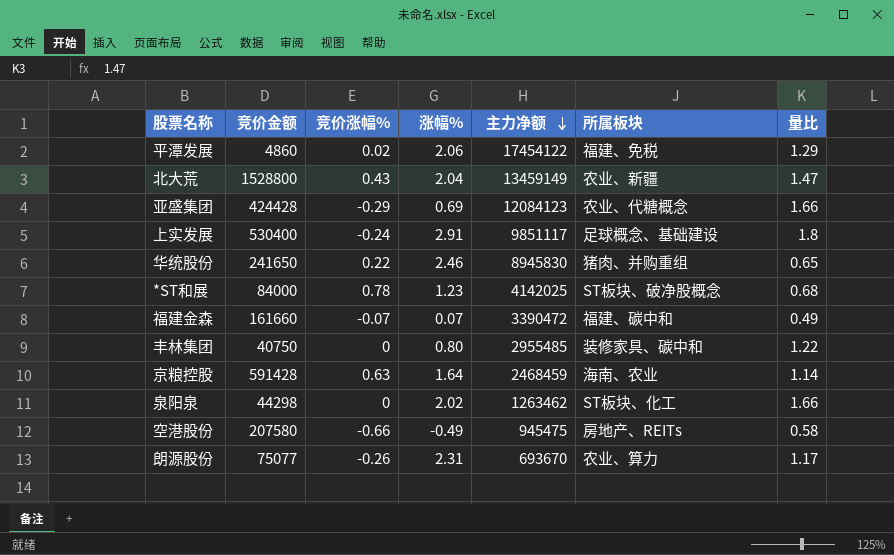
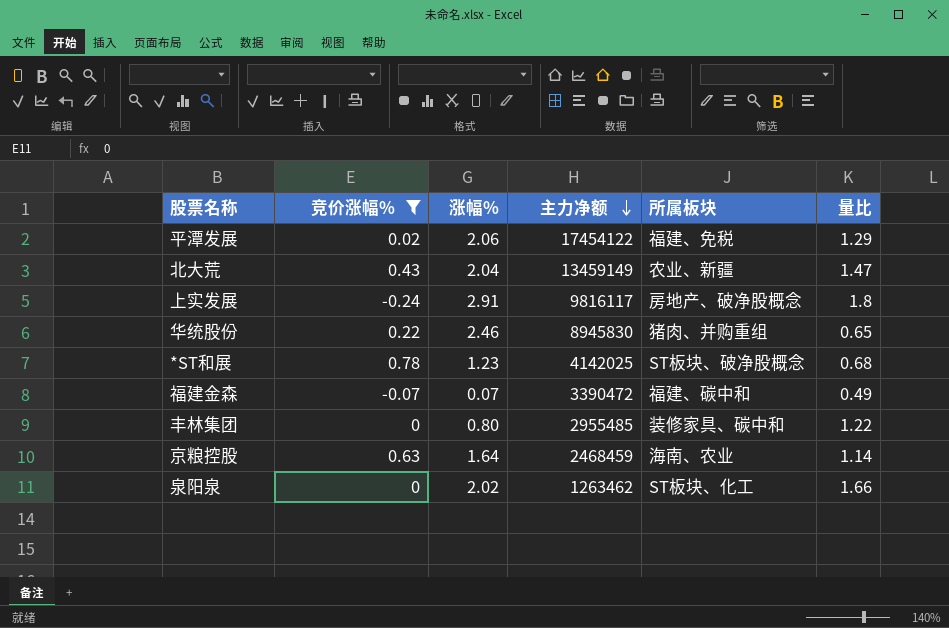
filter: none -> 竞价涨幅% >= -0.24
column 竞价金额 | position: 2 -> none
上实发展 | 主力净额: 9851117 -> 9816117
上实发展 | 所属板块: 足球概念、基础建设 -> 房地产、破净股概念

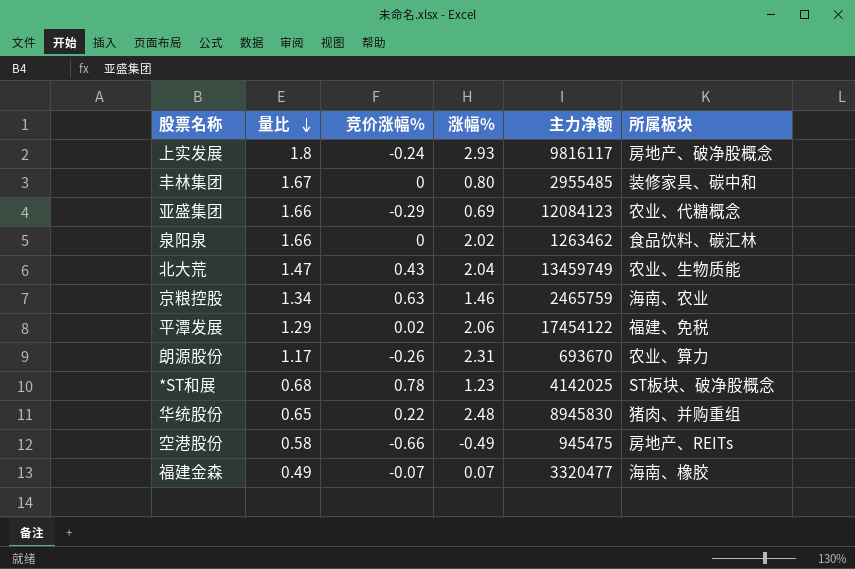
filter: 竞价涨幅% >= -0.24 -> none
row order: 主力净额 descending -> 量比 descending
column 量比 | position: 6 -> 2
上实发展 | 涨幅%: 2.91 -> 2.93
丰林集团 | 量比: 1.22 -> 1.67
泉阳泉 | 所属板块: ST板块、化工 -> 食品饮料、碳汇林
北大荒 | 主力净额: 13459149 -> 13459749
北大荒 | 所属板块: 农业、新疆 -> 农业、生物质能
京粮控股 | 量比: 1.14 -> 1.34
京粮控股 | 涨幅%: 1.64 -> 1.46
京粮控股 | 主力净额: 2468459 -> 2465759
华统股份 | 涨幅%: 2.46 -> 2.48
福建金森 | 主力净额: 3390472 -> 3320477
福建金森 | 所属板块: 福建、碳中和 -> 海南、橡胶

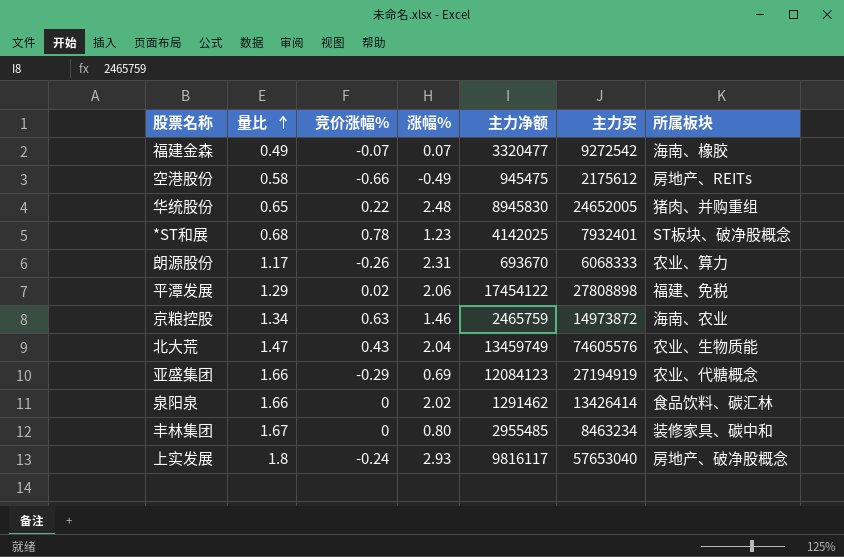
row order: 量比 descending -> 量比 ascending
column 主力买 | position: none -> 6
泉阳泉 | 主力净额: 1263462 -> 1291462

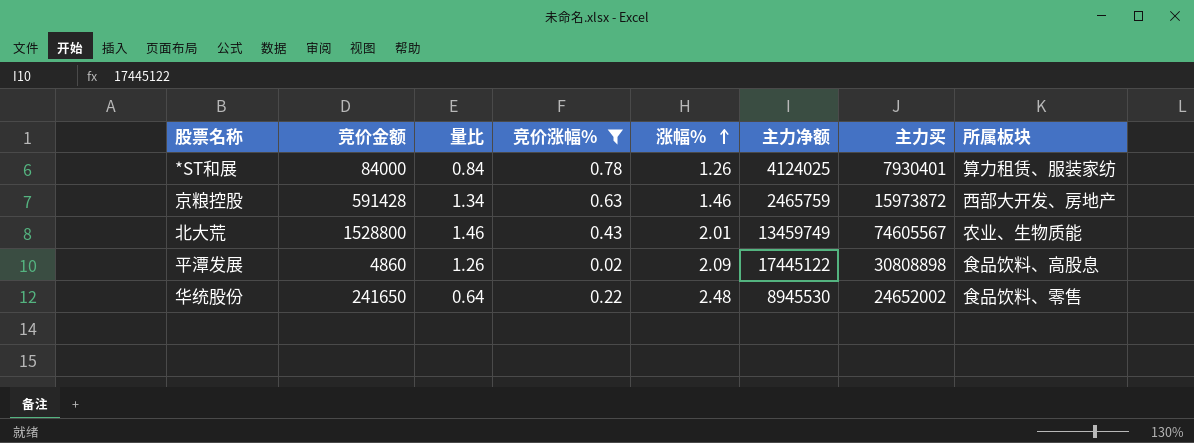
filter: none -> 竞价涨幅% >= 0.02
row order: 量比 ascending -> 涨幅% ascending
column 竞价金额 | position: none -> 2
*ST和展 | 量比: 0.68 -> 0.84
*ST和展 | 涨幅%: 1.23 -> 1.26
*ST和展 | 主力净额: 4142025 -> 4124025
*ST和展 | 主力买: 7932401 -> 7930401
*ST和展 | 所属板块: ST板块、破净股概念 -> 算力租赁、服装家纺
京粮控股 | 主力买: 14973872 -> 15973872
京粮控股 | 所属板块: 海南、农业 -> 西部大开发、房地产
北大荒 | 量比: 1.47 -> 1.46
北大荒 | 涨幅%: 2.04 -> 2.01
北大荒 | 主力买: 74605576 -> 74605567
平潭发展 | 量比: 1.29 -> 1.26
平潭发展 | 涨幅%: 2.06 -> 2.09
平潭发展 | 主力净额: 17454122 -> 17445122
平潭发展 | 主力买: 27808898 -> 30808898
平潭发展 | 所属板块: 福建、免税 -> 食品饮料、高股息
华统股份 | 量比: 0.65 -> 0.64
华统股份 | 主力净额: 8945830 -> 8945530
华统股份 | 主力买: 24652005 -> 24652002
华统股份 | 所属板块: 猪肉、并购重组 -> 食品饮料、零售

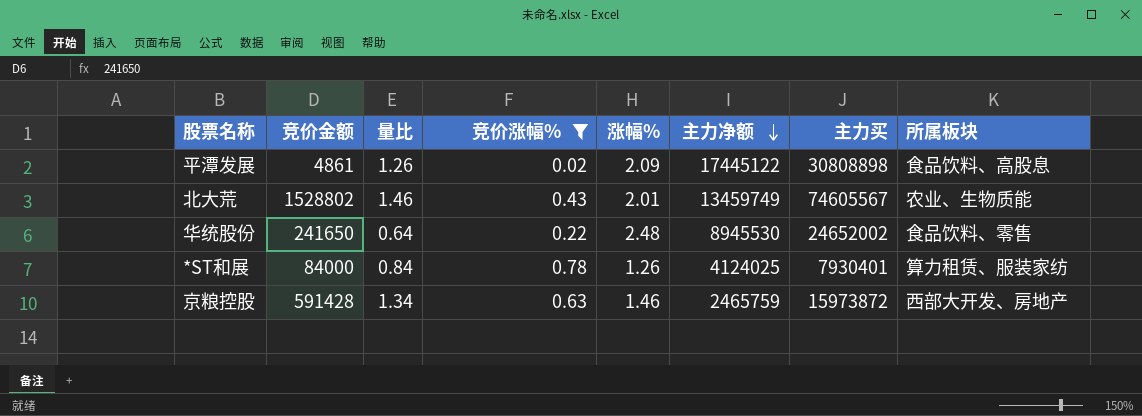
row order: 涨幅% ascending -> 主力净额 descending
平潭发展 | 竞价金额: 4860 -> 4861
北大荒 | 竞价金额: 1528800 -> 1528802

